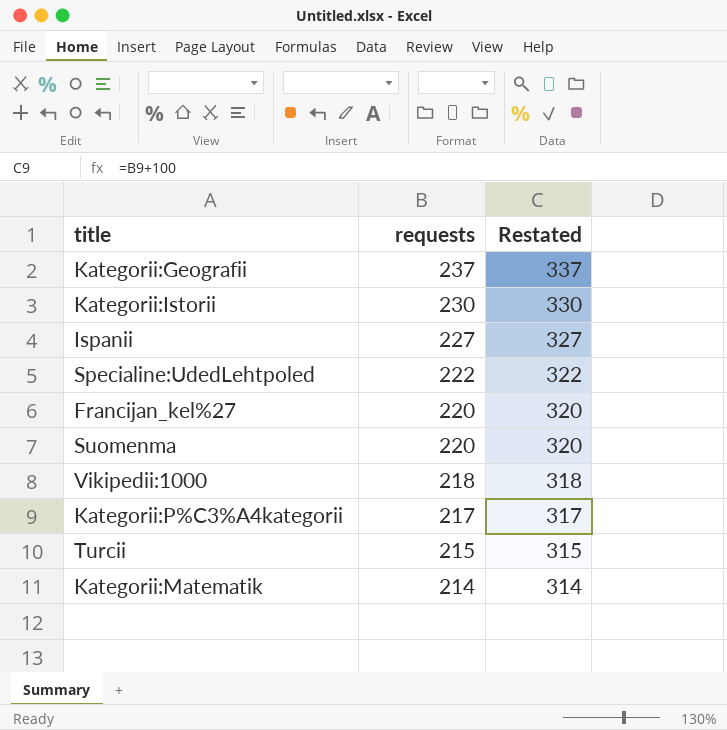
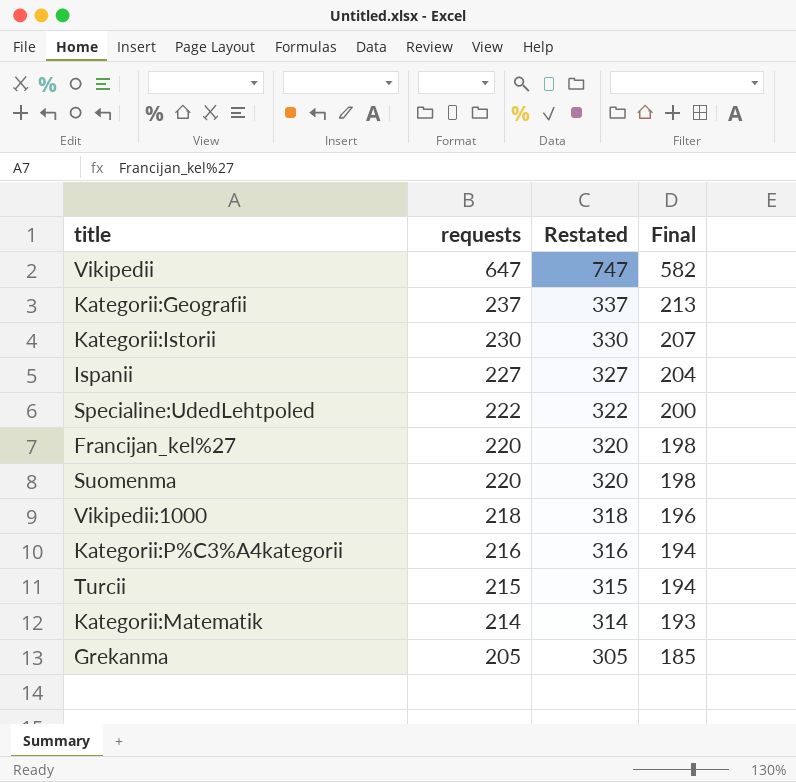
column Final | formula: none -> [requests] * 0.9
row Vikipedii: none -> 647 | 747 | 582
Kategorii:P%C3%A4kategorii | requests: 217 -> 216
Kategorii:P%C3%A4kategorii | Restated: 317 -> 316
row Grekanma: none -> 205 | 305 | 185

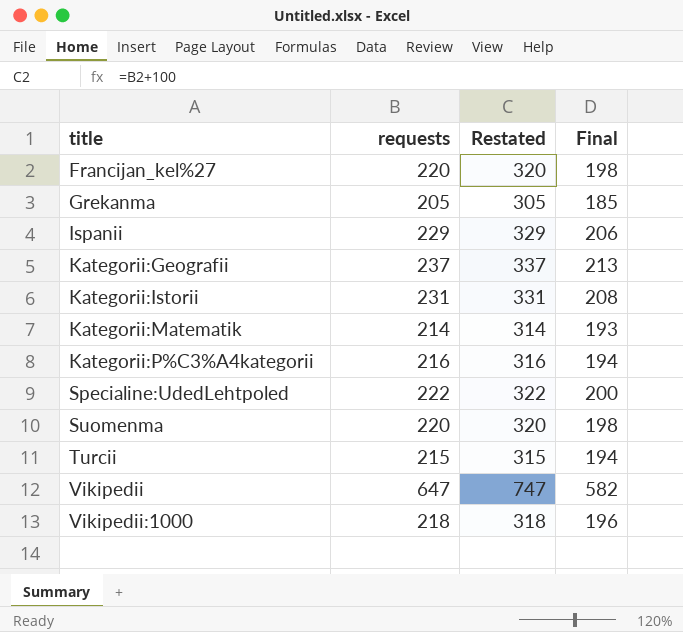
row order: requests descending -> title ascending
Ispanii | requests: 227 -> 229
Ispanii | Restated: 327 -> 329
Ispanii | Final: 204 -> 206
Kategorii:Istorii | requests: 230 -> 231
Kategorii:Istorii | Restated: 330 -> 331
Kategorii:Istorii | Final: 207 -> 208

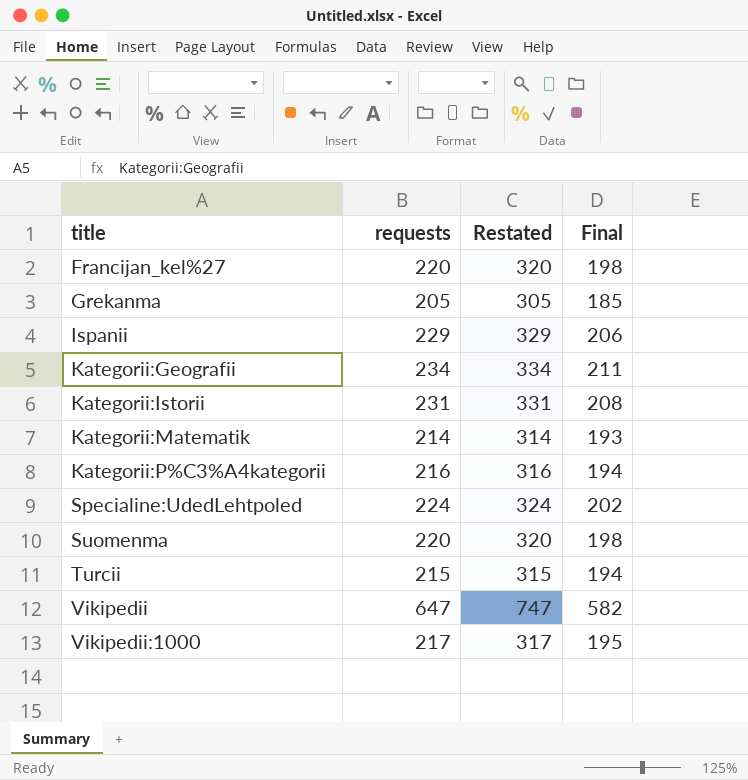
Kategorii:Geografii | requests: 237 -> 234
Kategorii:Geografii | Restated: 337 -> 334
Kategorii:Geografii | Final: 213 -> 211
Specialine:UdedLehtpoled | requests: 222 -> 224
Specialine:UdedLehtpoled | Restated: 322 -> 324
Specialine:UdedLehtpoled | Final: 200 -> 202
Vikipedii:1000 | requests: 218 -> 217
Vikipedii:1000 | Restated: 318 -> 317
Vikipedii:1000 | Final: 196 -> 195

